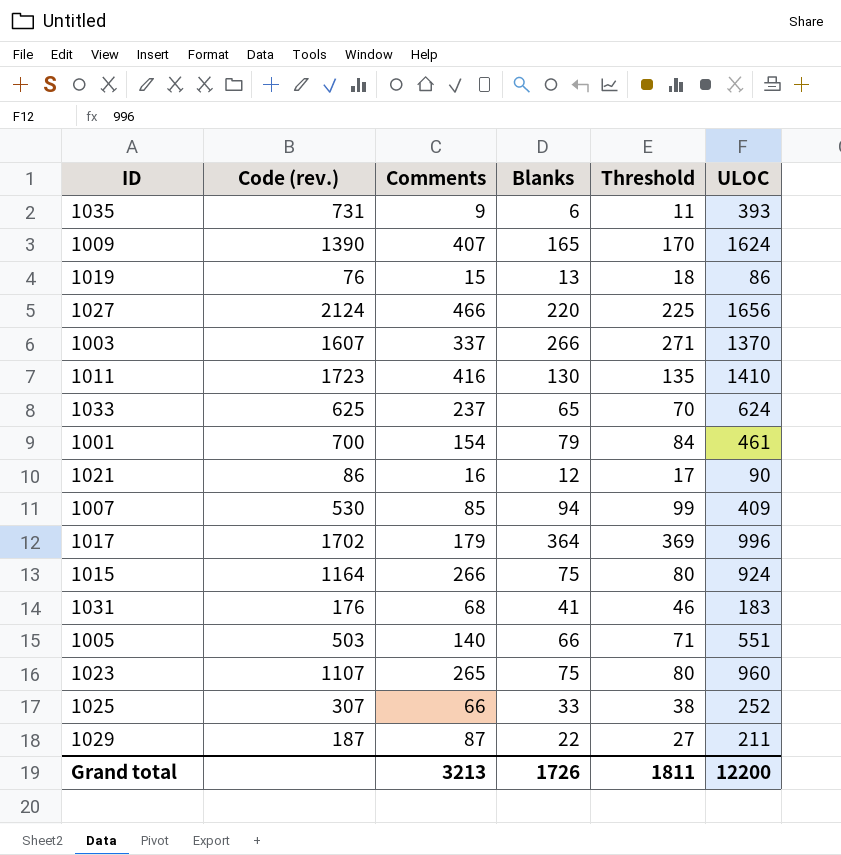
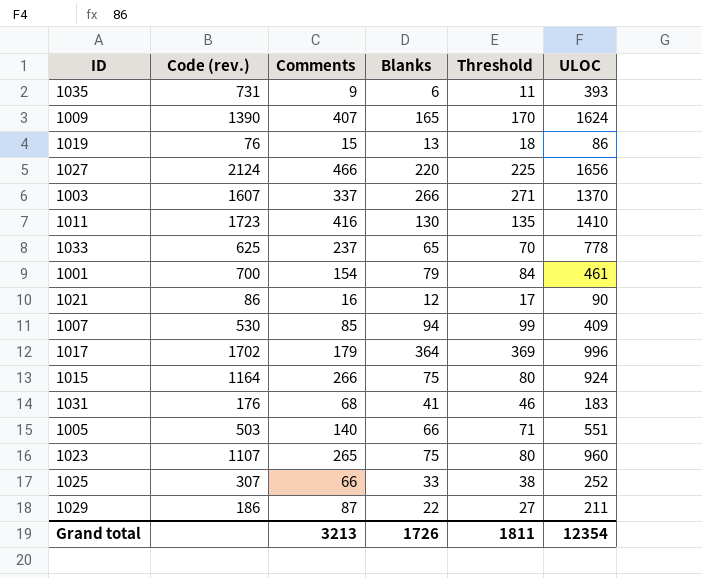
1033 | ULOC: 624 -> 778
1029 | Code (rev.): 187 -> 186
Grand total | ULOC: 12200 -> 12354

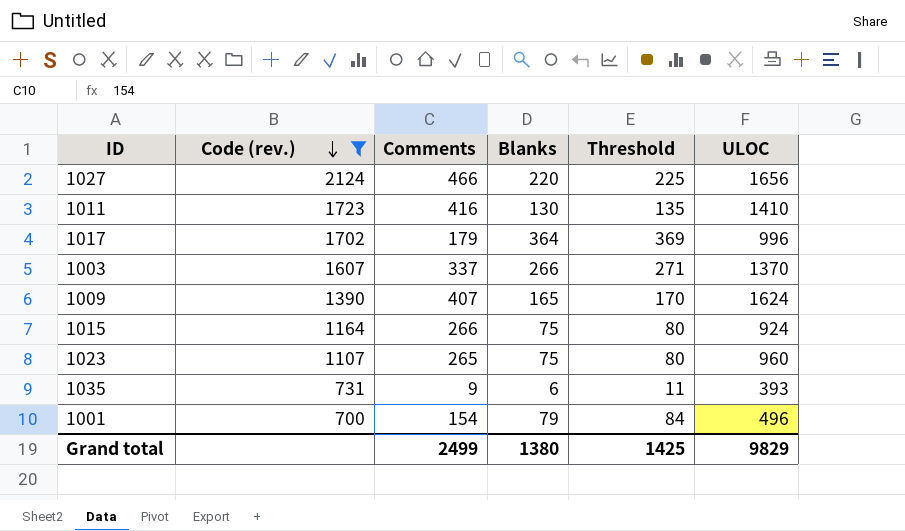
filter: none -> Code (rev.) >= 700
row order: none -> Code (rev.) descending
1001 | ULOC: 461 -> 496
Grand total | Comments: 3213 -> 2499
Grand total | Blanks: 1726 -> 1380
Grand total | Threshold: 1811 -> 1425
Grand total | ULOC: 12354 -> 9829

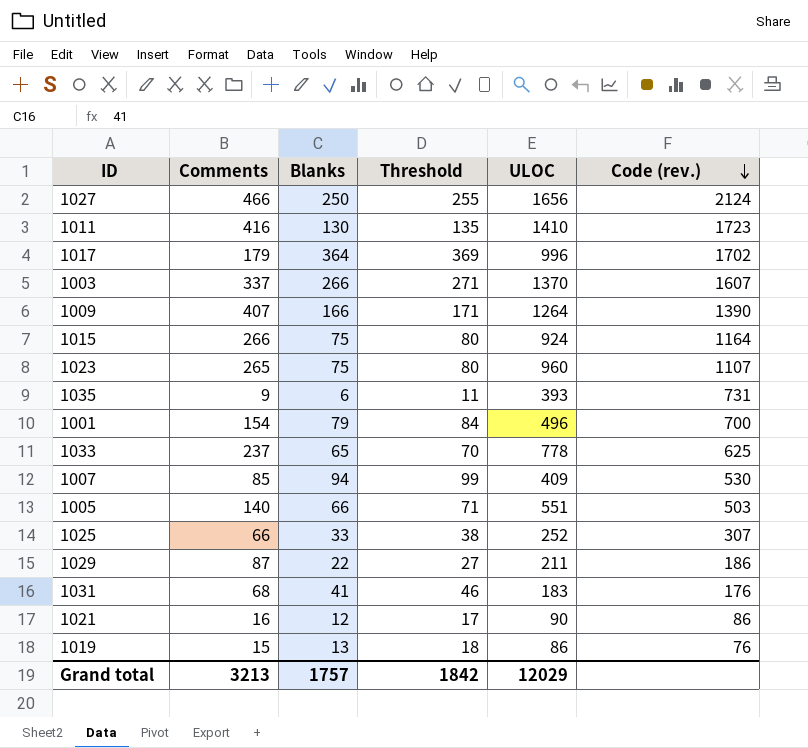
filter: Code (rev.) >= 700 -> none
column Code (rev.) | position: 2 -> 6
1027 | Blanks: 220 -> 250
1027 | Threshold: 225 -> 255
1009 | Blanks: 165 -> 166
1009 | Threshold: 170 -> 171
1009 | ULOC: 1624 -> 1264
Grand total | Comments: 2499 -> 3213
Grand total | Blanks: 1380 -> 1757
Grand total | Threshold: 1425 -> 1842
Grand total | ULOC: 9829 -> 12029

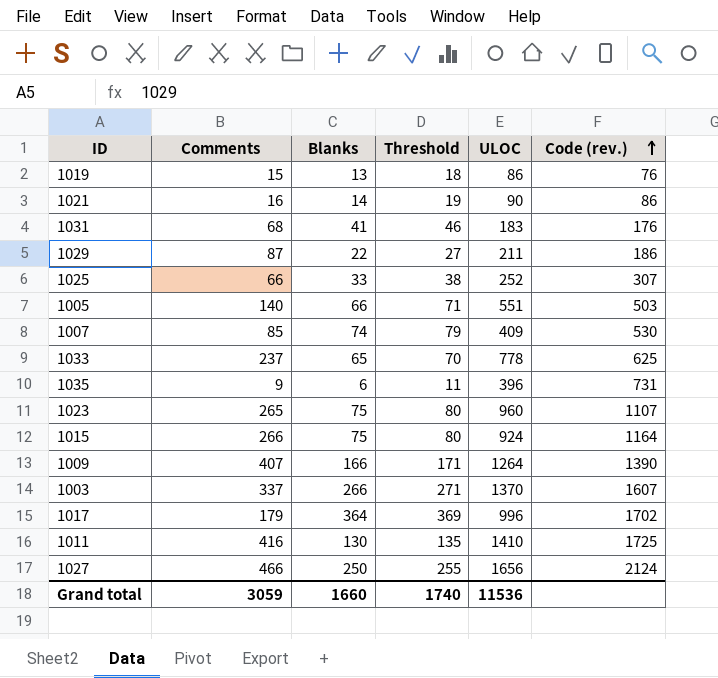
row order: Code (rev.) descending -> Code (rev.) ascending
row 1001: 154 | 79 | 84 | 496 | 700 -> none
1021 | Blanks: 12 -> 14
1021 | Threshold: 17 -> 19
1007 | Blanks: 94 -> 74
1007 | Threshold: 99 -> 79
1035 | ULOC: 393 -> 396
1011 | Code (rev.): 1723 -> 1725
Grand total | Comments: 3213 -> 3059
Grand total | Blanks: 1757 -> 1660
Grand total | Threshold: 1842 -> 1740
Grand total | ULOC: 12029 -> 11536

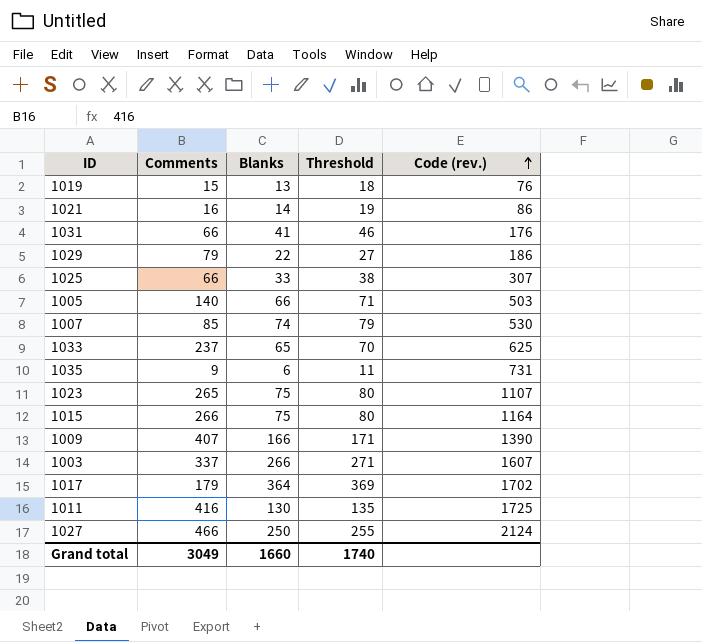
column ULOC | position: 5 -> none
1031 | Comments: 68 -> 66
1029 | Comments: 87 -> 79
Grand total | Comments: 3059 -> 3049

